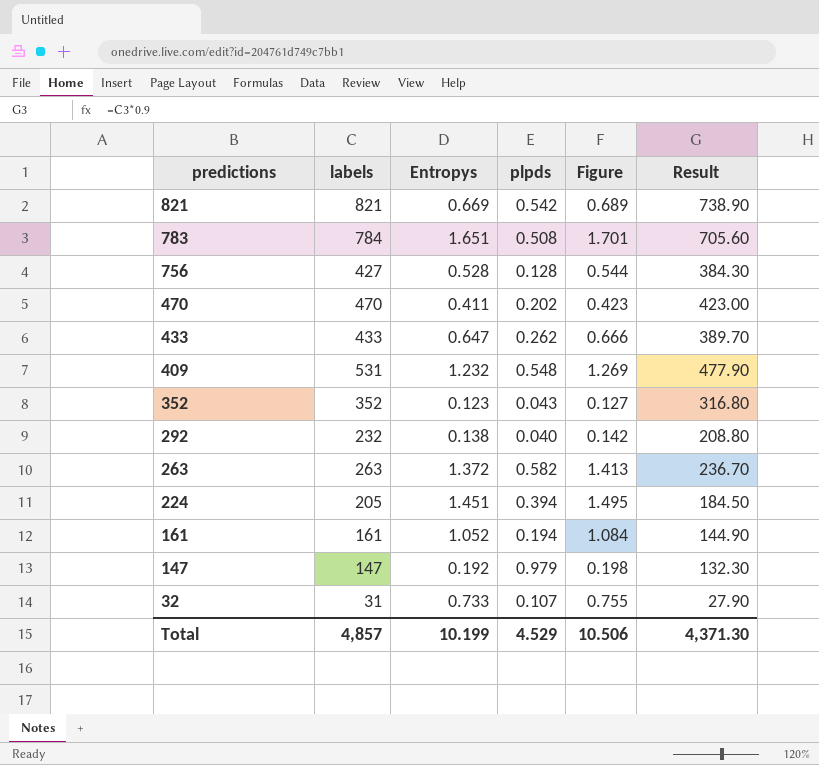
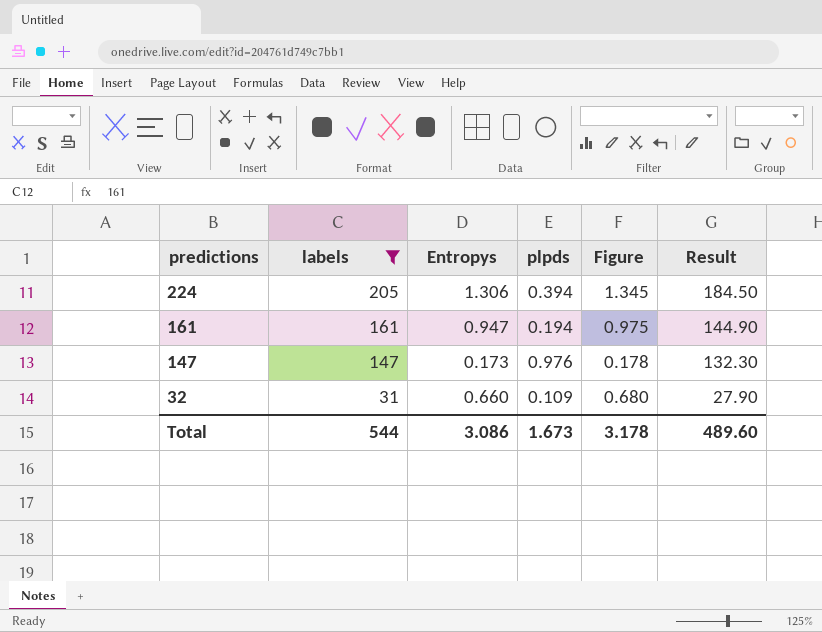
filter: none -> labels <= 205
224 | Entropys: 1.451 -> 1.306
224 | Figure: 1.495 -> 1.345
161 | Entropys: 1.052 -> 0.947
161 | Figure: 1.084 -> 0.975
147 | Entropys: 0.192 -> 0.173
147 | plpds: 0.979 -> 0.976
147 | Figure: 0.198 -> 0.178
32 | Entropys: 0.733 -> 0.660
32 | plpds: 0.107 -> 0.109
32 | Figure: 0.755 -> 0.680
Total | labels: 4,857 -> 544
Total | Entropys: 10.199 -> 3.086
Total | plpds: 4.529 -> 1.673
Total | Figure: 10.506 -> 3.178
Total | Result: 4,371.30 -> 489.60

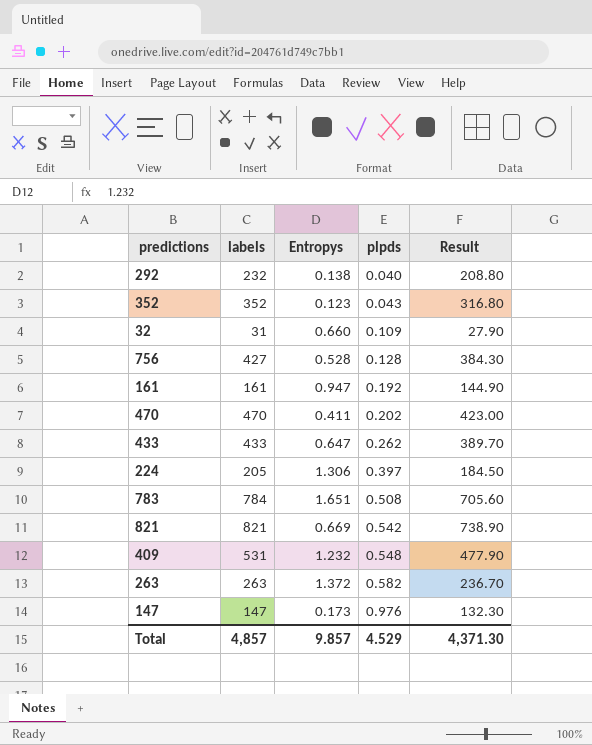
filter: labels <= 205 -> none
row order: predictions descending -> plpds ascending
column Figure | formula: [Entropys] * 1.03 -> none
161 | plpds: 0.194 -> 0.192
224 | plpds: 0.394 -> 0.397
Total | labels: 544 -> 4,857
Total | Entropys: 3.086 -> 9.857
Total | plpds: 1.673 -> 4.529
Total | Result: 489.60 -> 4,371.30

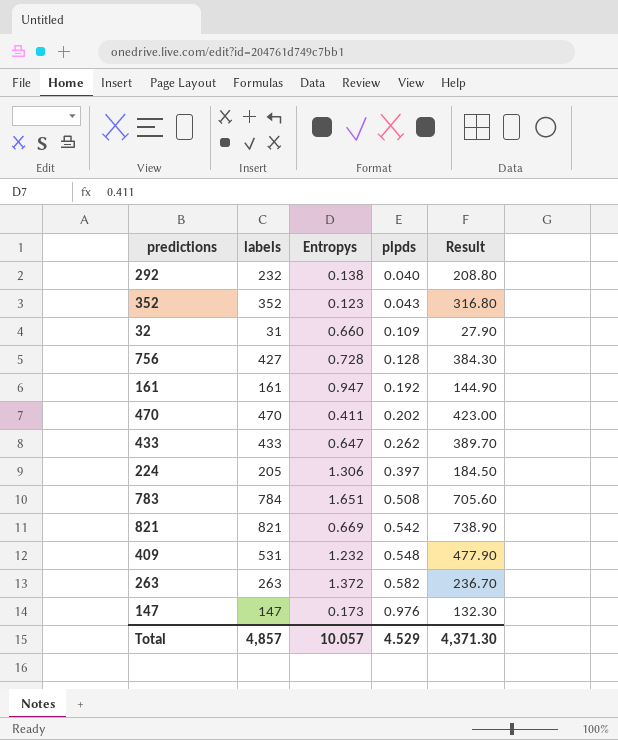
756 | Entropys: 0.528 -> 0.728
Total | Entropys: 9.857 -> 10.057

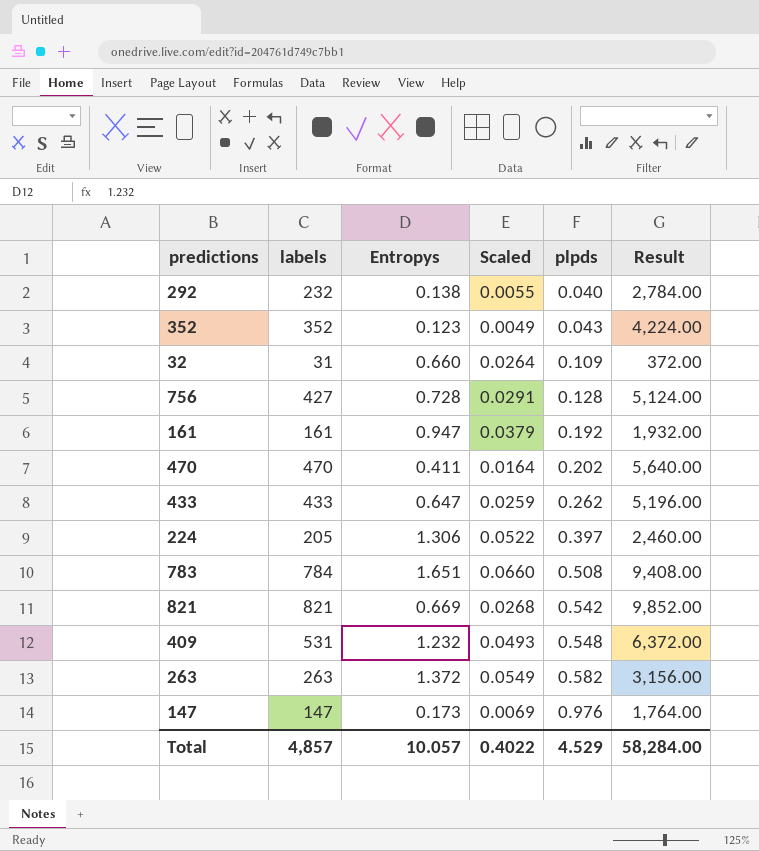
column Scaled | formula: none -> [Entropys] * 0.04
column Result | formula: [labels] * 0.9 -> [labels] * 12
Total | Result: 4,371.30 -> 58,284.00

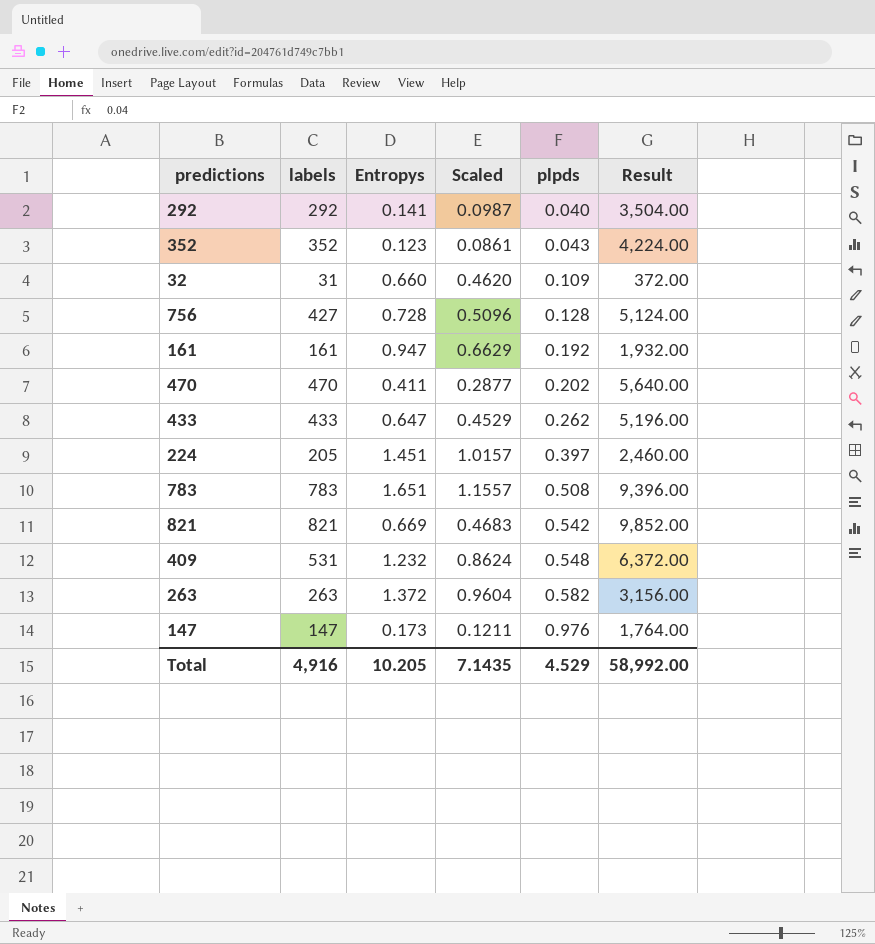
column Scaled | formula: [Entropys] * 0.04 -> [Entropys] * 0.7
292 | labels: 232 -> 292
292 | Entropys: 0.138 -> 0.141
292 | Result: 2,784.00 -> 3,504.00
224 | Entropys: 1.306 -> 1.451
783 | labels: 784 -> 783
783 | Result: 9,408.00 -> 9,396.00
Total | labels: 4,857 -> 4,916
Total | Entropys: 10.057 -> 10.205
Total | Scaled: 0.4022 -> 7.1435
Total | Result: 58,284.00 -> 58,992.00

